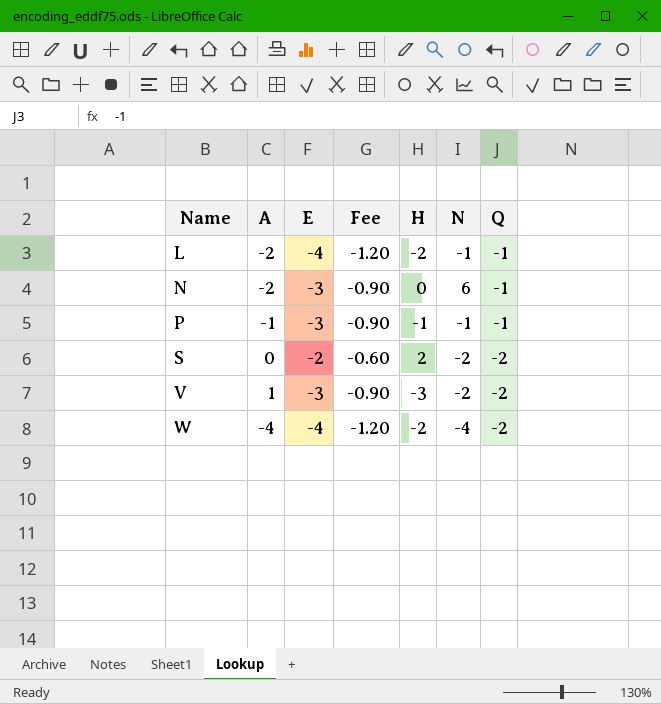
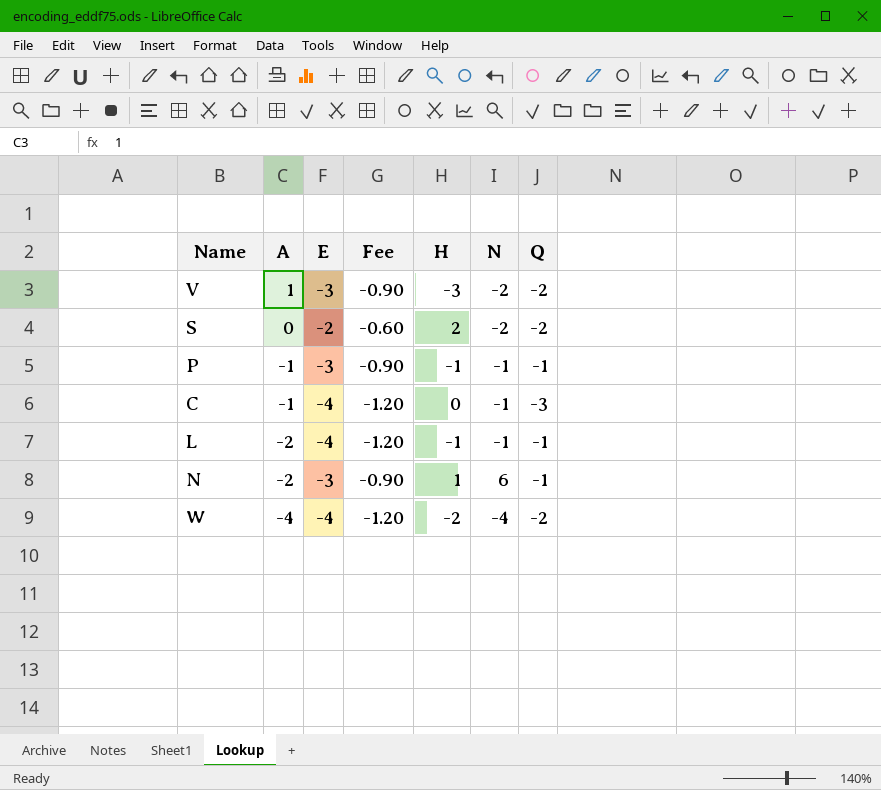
row order: Name ascending -> A descending
row C: none -> -1 | -4 | -1.20 | 0 | -1 | -3
L | H: -2 -> -1
N | H: 0 -> 1

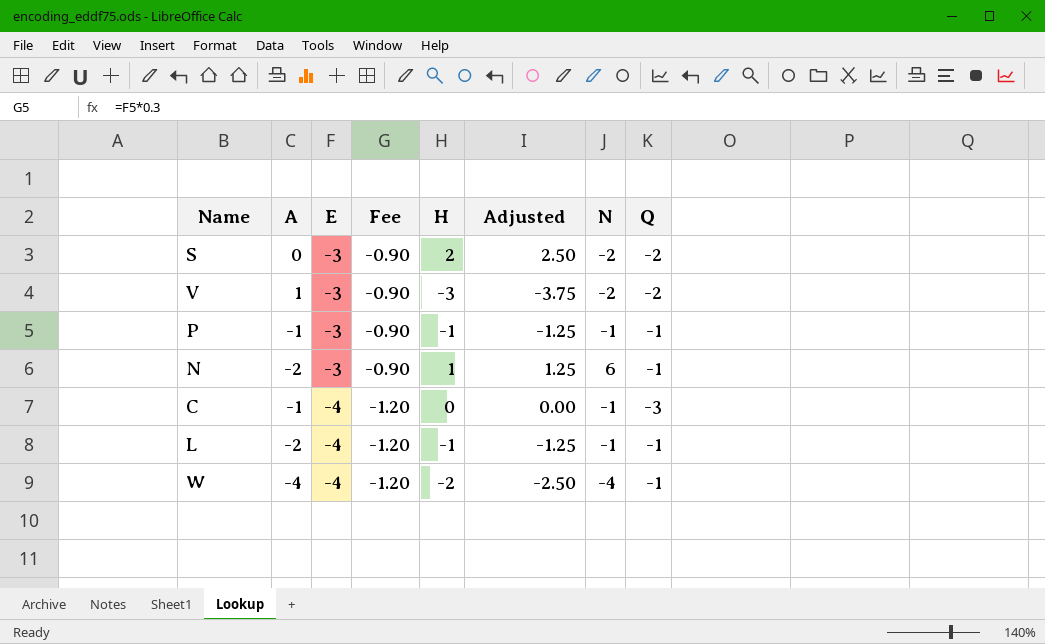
row order: A descending -> E descending
column Adjusted | formula: none -> [H] * 1.25
S | E: -2 -> -3
S | Fee: -0.60 -> -0.90
W | Q: -2 -> -1

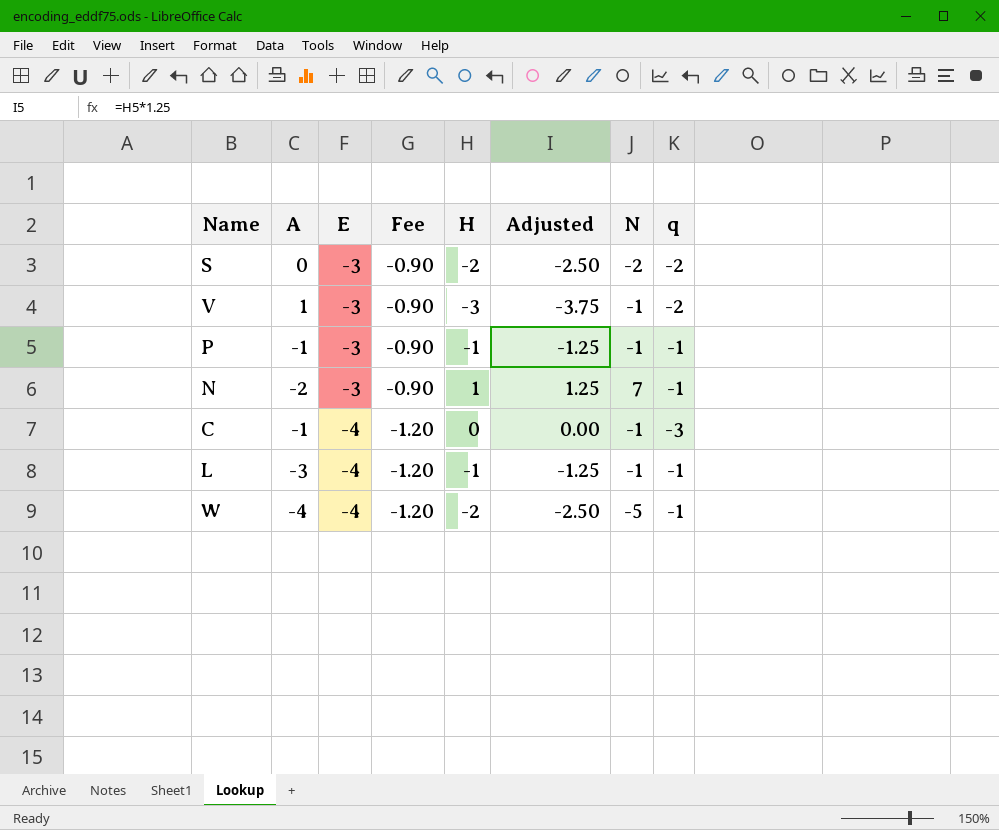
column name: Q -> q
S | H: 2 -> -2
S | Adjusted: 2.50 -> -2.50
V | N: -2 -> -1
N | N: 6 -> 7
L | A: -2 -> -3
W | N: -4 -> -5

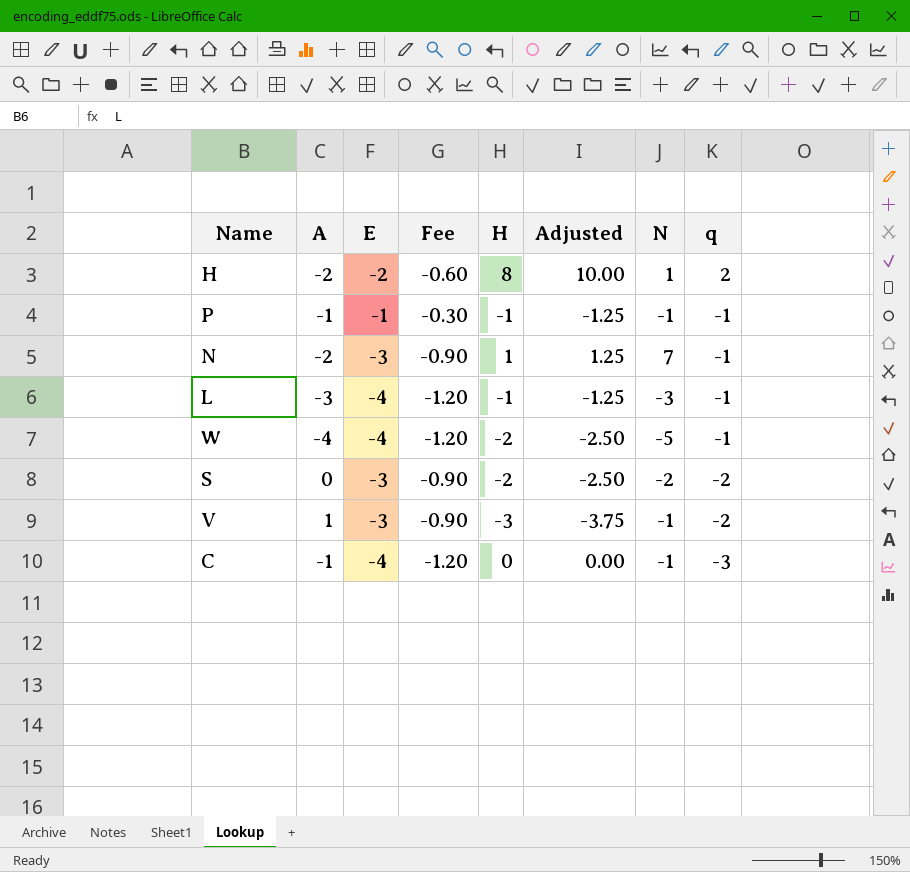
row order: E descending -> q descending
row H: none -> -2 | -2 | -0.60 | 8 | 10.00 | 1 | 2
P | E: -3 -> -1
P | Fee: -0.90 -> -0.30
L | N: -1 -> -3

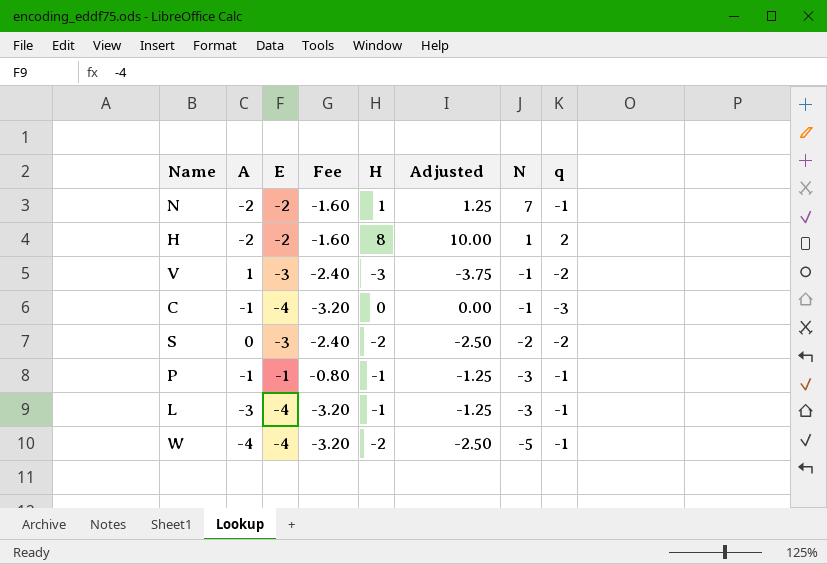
row order: q descending -> N descending
column Fee | formula: [E] * 0.3 -> [E] * 0.8
N | E: -3 -> -2
P | N: -1 -> -3

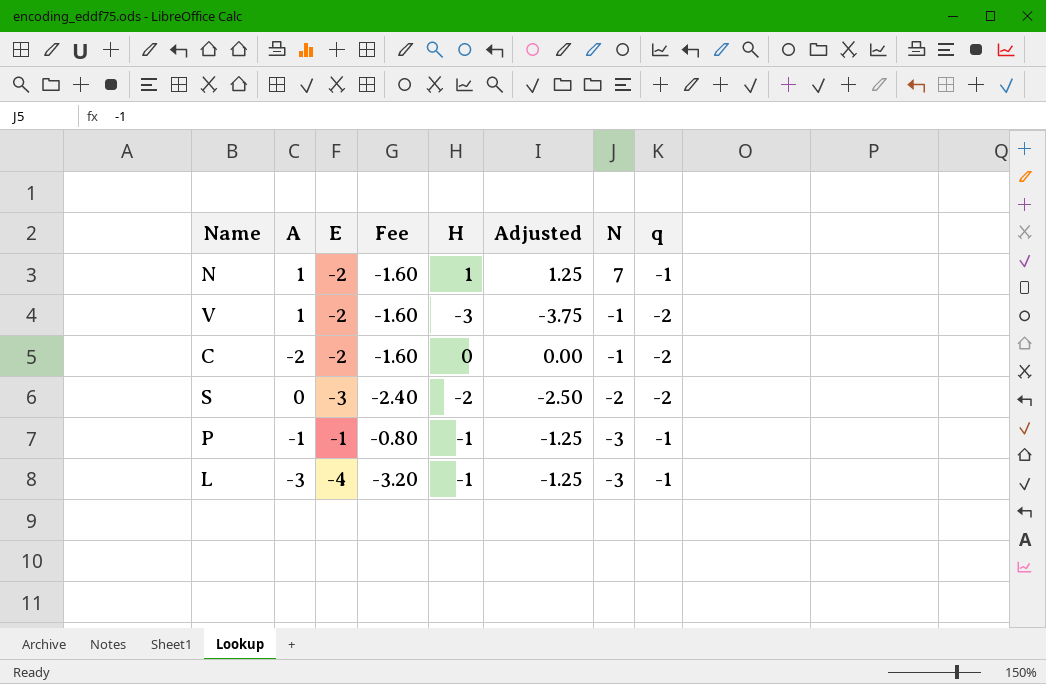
row H: -2 | -2 | -1.60 | 8 | 10.00 | 1 | 2 -> none
row W: -4 | -4 | -3.20 | -2 | -2.50 | -5 | -1 -> none
N | A: -2 -> 1
V | E: -3 -> -2
V | Fee: -2.40 -> -1.60
C | A: -1 -> -2
C | E: -4 -> -2
C | Fee: -3.20 -> -1.60
C | q: -3 -> -2

